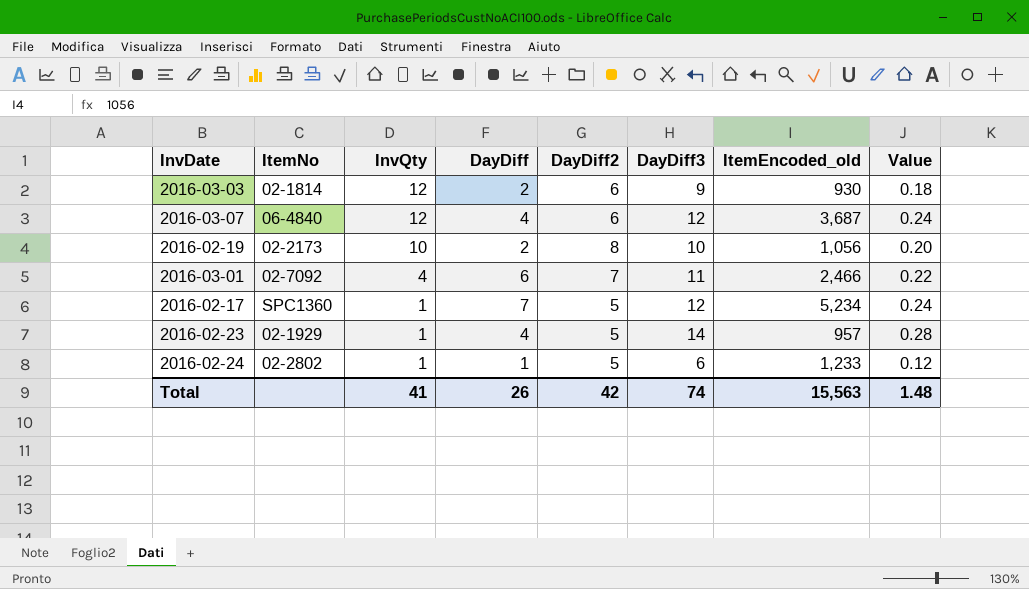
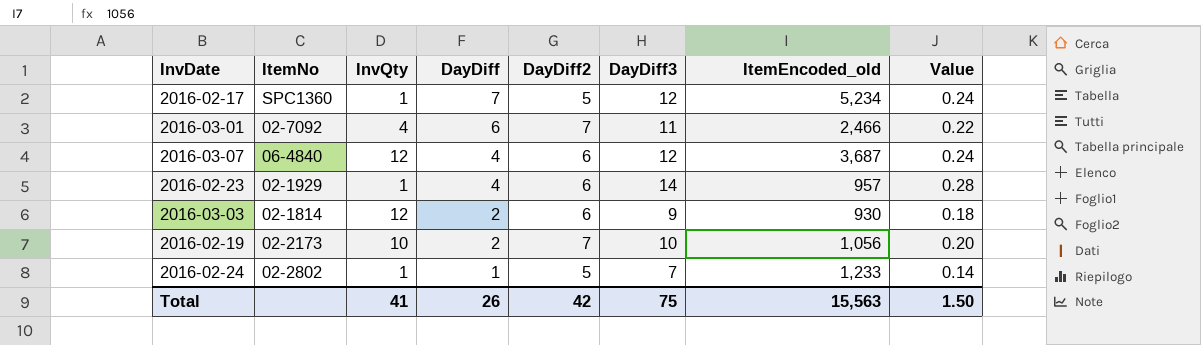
row order: InvQty descending -> DayDiff descending
2016-02-23 | DayDiff2: 5 -> 6
2016-02-19 | DayDiff2: 8 -> 7
2016-02-24 | DayDiff3: 6 -> 7
2016-02-24 | Value: 0.12 -> 0.14
Total | DayDiff3: 74 -> 75
Total | Value: 1.48 -> 1.50

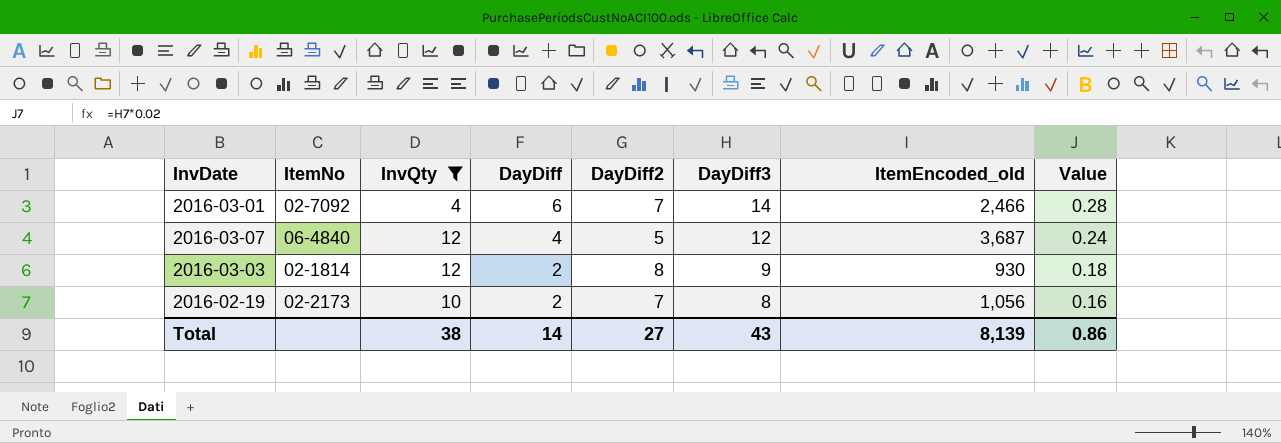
filter: none -> InvQty != 1
2016-03-01 | DayDiff3: 11 -> 14
2016-03-01 | Value: 0.22 -> 0.28
2016-03-07 | DayDiff2: 6 -> 5
2016-03-03 | DayDiff2: 6 -> 8
2016-02-19 | DayDiff3: 10 -> 8
2016-02-19 | Value: 0.20 -> 0.16
Total | InvQty: 41 -> 38
Total | DayDiff: 26 -> 14
Total | DayDiff2: 42 -> 27
Total | DayDiff3: 75 -> 43
Total | ItemEncoded_old: 15,563 -> 8,139
Total | Value: 1.50 -> 0.86

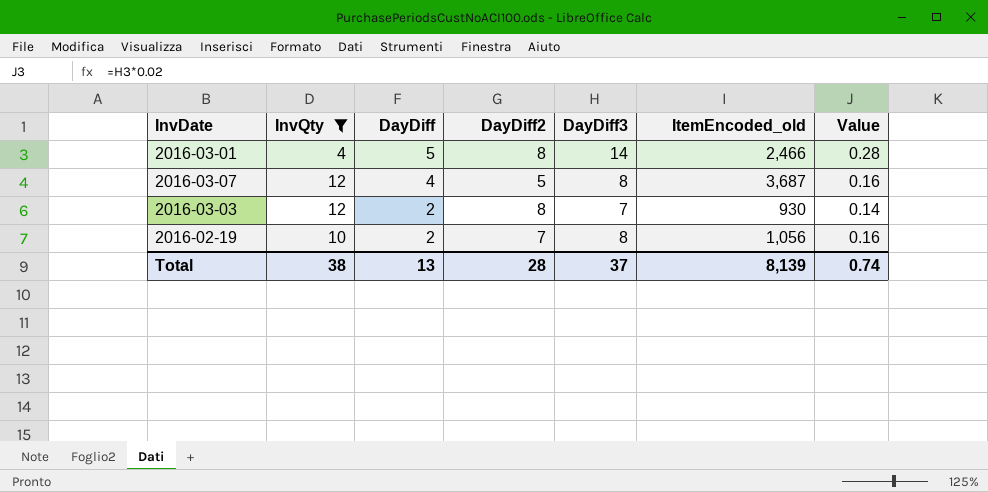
column ItemNo | position: 2 -> none
2016-03-01 | DayDiff: 6 -> 5
2016-03-01 | DayDiff2: 7 -> 8
2016-03-07 | DayDiff3: 12 -> 8
2016-03-07 | Value: 0.24 -> 0.16
2016-03-03 | DayDiff3: 9 -> 7
2016-03-03 | Value: 0.18 -> 0.14
Total | DayDiff: 14 -> 13
Total | DayDiff2: 27 -> 28
Total | DayDiff3: 43 -> 37
Total | Value: 0.86 -> 0.74

